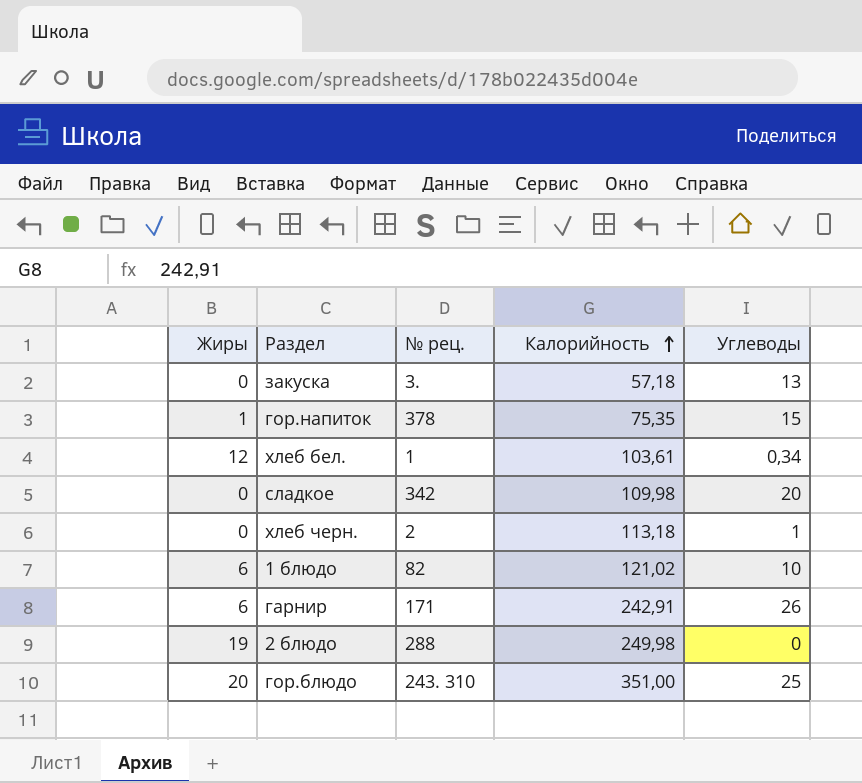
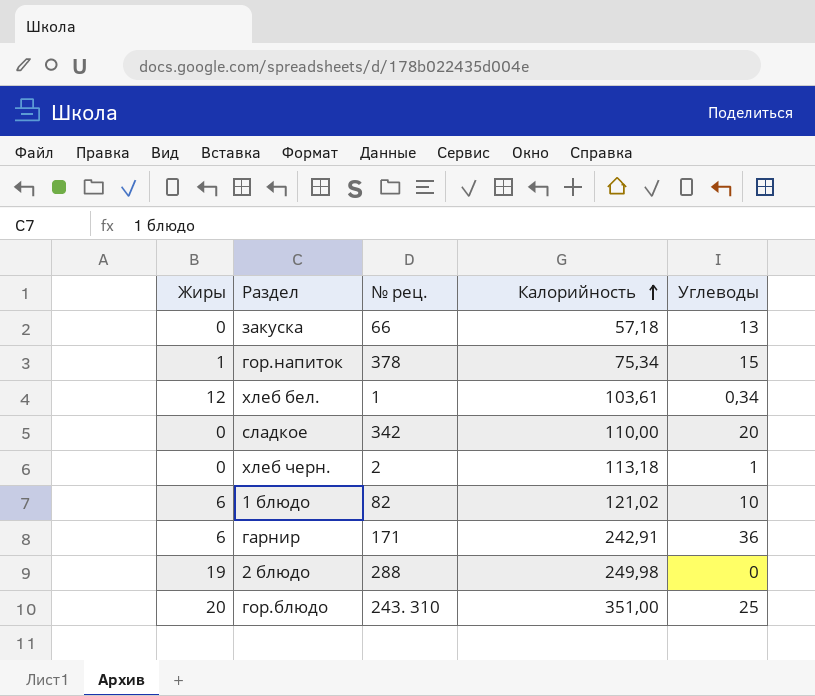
закуска | № рец.: 3. -> 66
гор.напиток | Калорийность: 75,35 -> 75,34
сладкое | Калорийность: 109,98 -> 110,00
гарнир | Углеводы: 26 -> 36

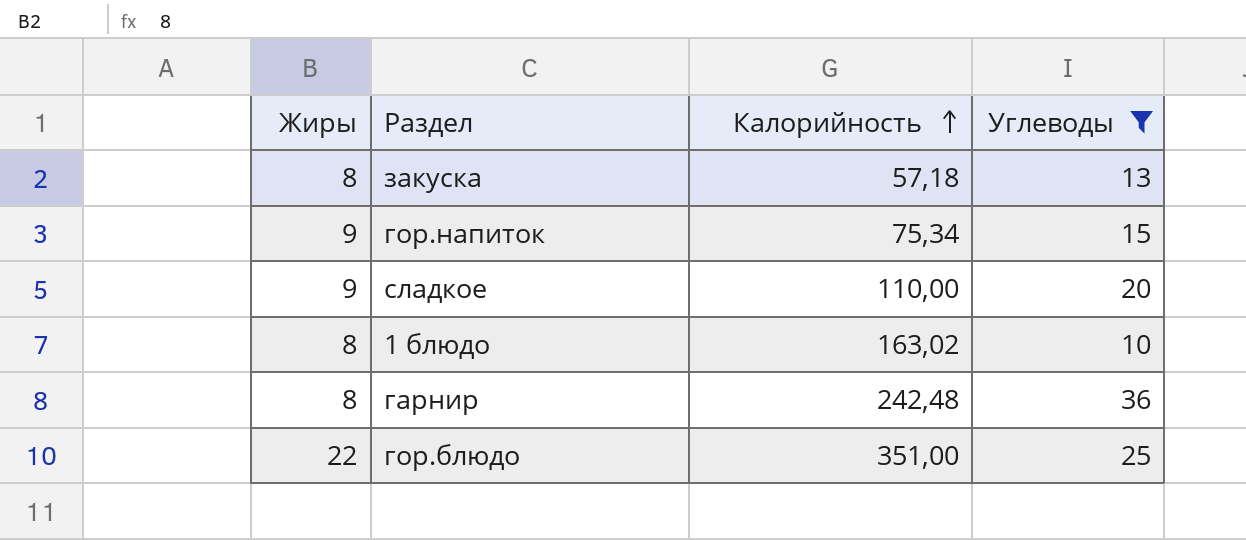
filter: none -> Углеводы >= 10
column № рец. | position: 3 -> none
закуска | Жиры: 0 -> 8
гор.напиток | Жиры: 1 -> 9
сладкое | Жиры: 0 -> 9
1 блюдо | Жиры: 6 -> 8
1 блюдо | Калорийность: 121,02 -> 163,02
гарнир | Жиры: 6 -> 8
гарнир | Калорийность: 242,91 -> 242,48
гор.блюдо | Жиры: 20 -> 22

